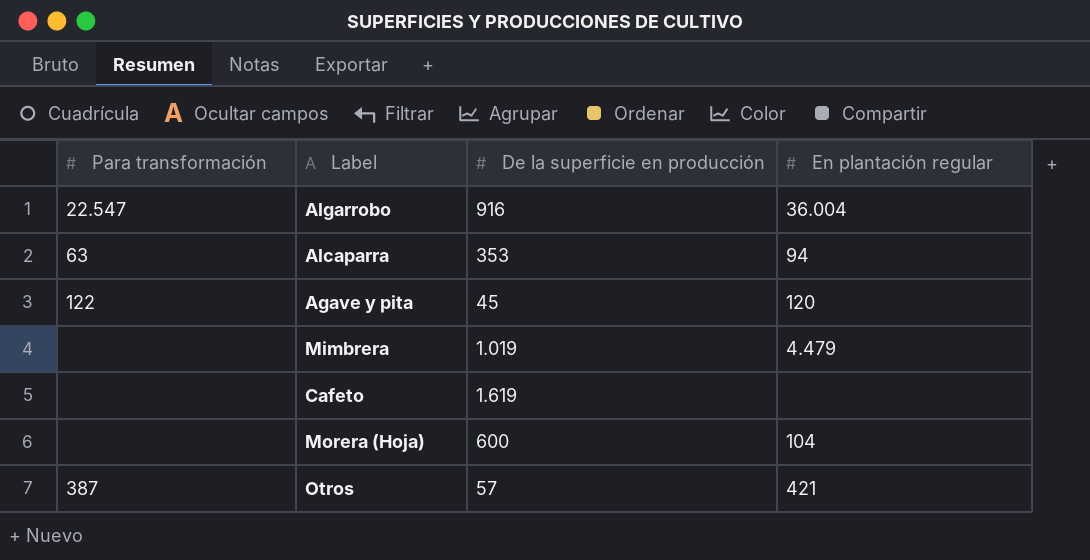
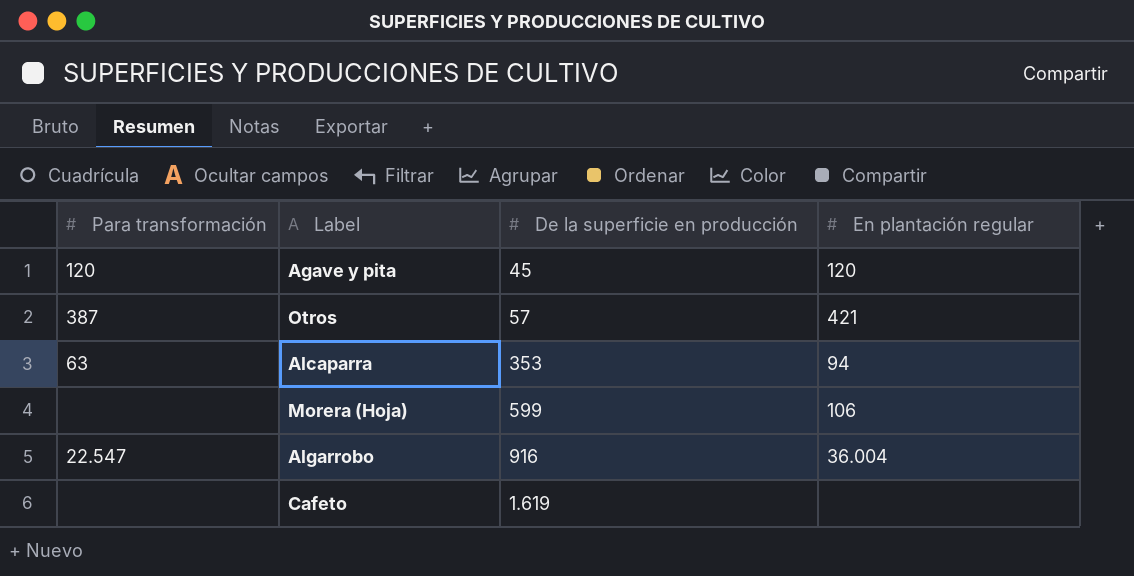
row order: none -> De la superficie en producción ascending
row Mimbrera: none | 1.019 | 4.479 -> none
Agave y pita | Para transformación: 122 -> 120
Morera (Hoja) | De la superficie en producción: 600 -> 599
Morera (Hoja) | En plantación regular: 104 -> 106

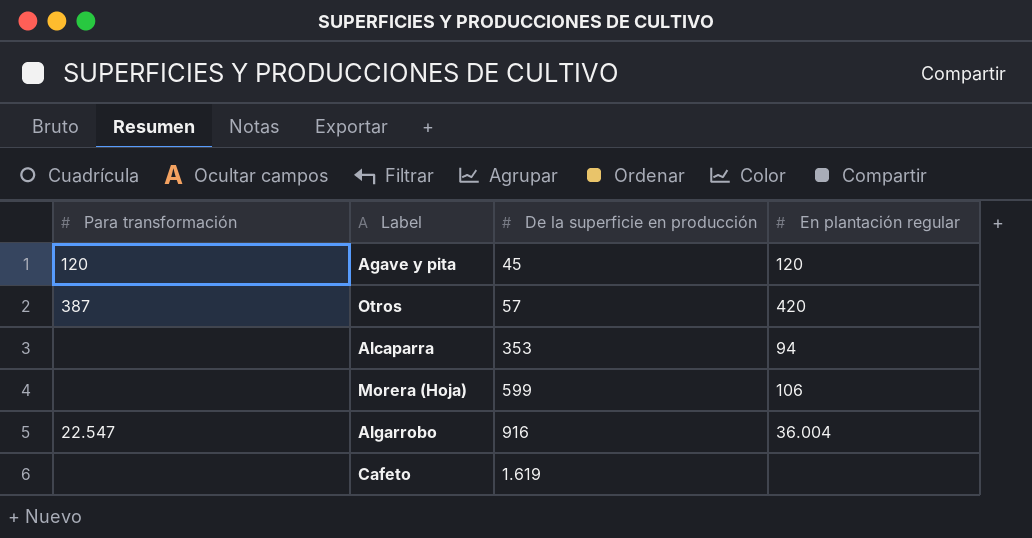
Otros | En plantación regular: 421 -> 420
Alcaparra | Para transformación: 63 -> none

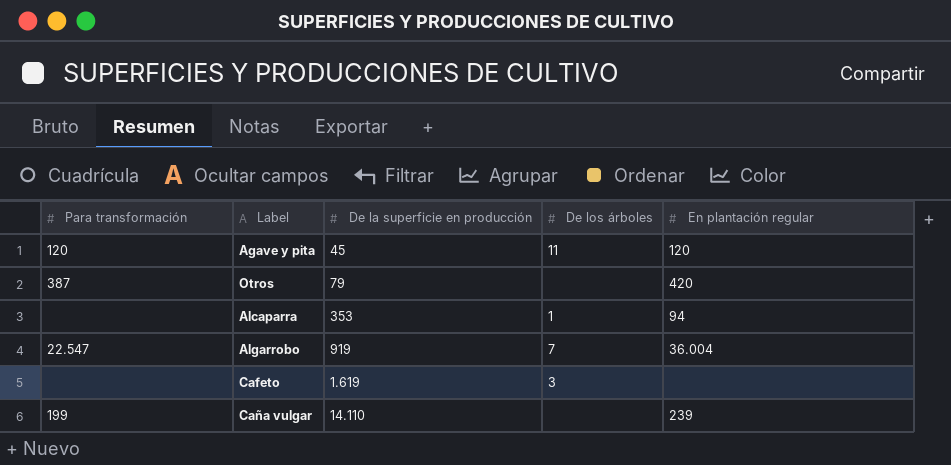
column De los árboles | position: none -> 4
row Morera (Hoja): none | 599 | 106 -> none
Otros | De la superficie en producción: 57 -> 79
Algarrobo | De la superficie en producción: 916 -> 919
row Caña vulgar: none -> 199 | 14.110 | none | 239

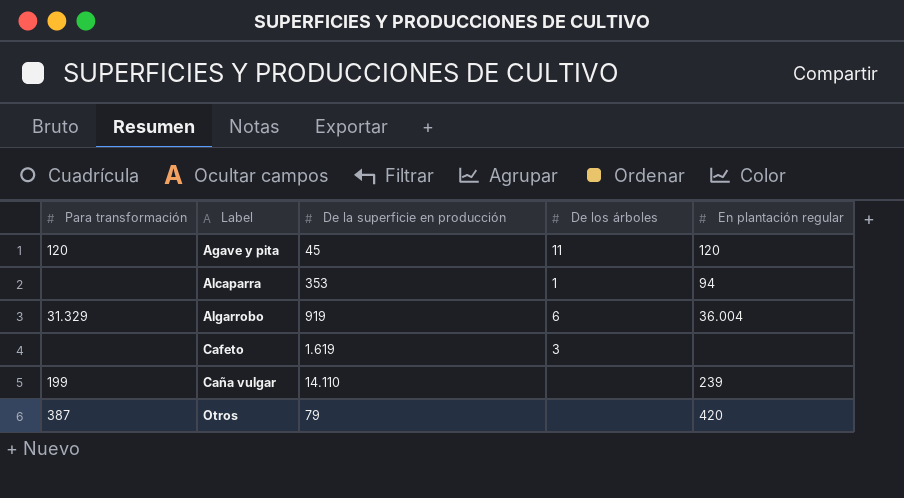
row order: De la superficie en producción ascending -> Label ascending
Algarrobo | Para transformación: 22.547 -> 31.329
Algarrobo | De los árboles: 7 -> 6

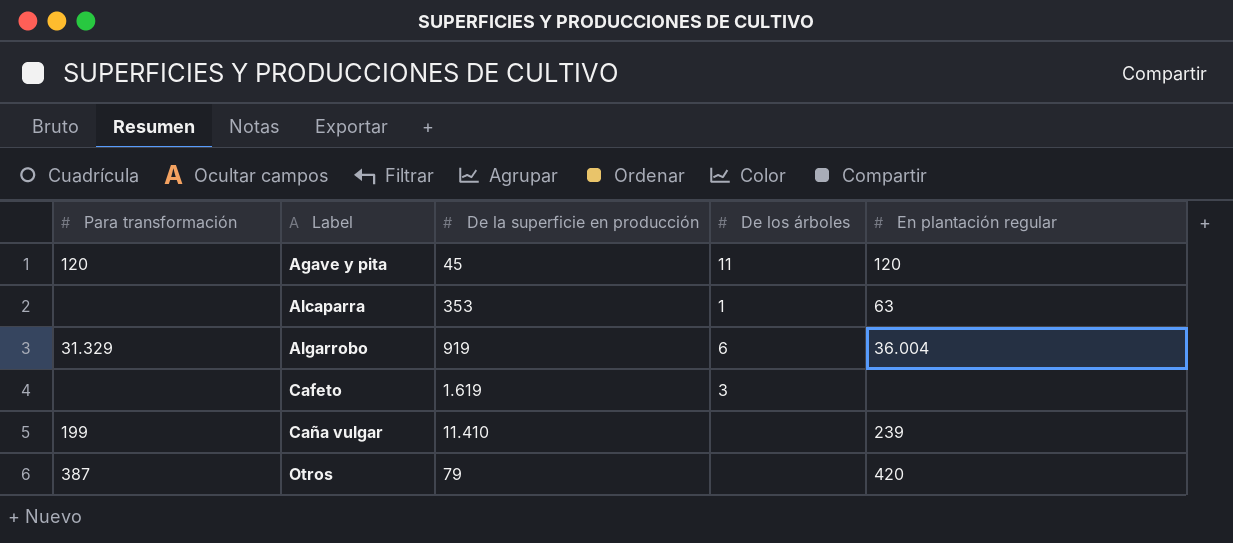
Alcaparra | En plantación regular: 94 -> 63
Caña vulgar | De la superficie en producción: 14.110 -> 11.410

